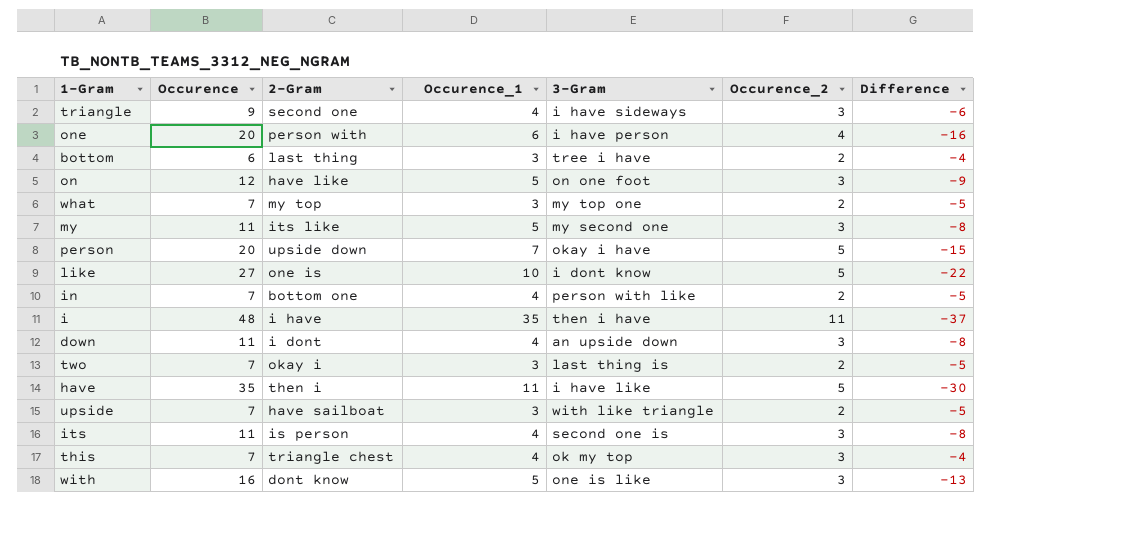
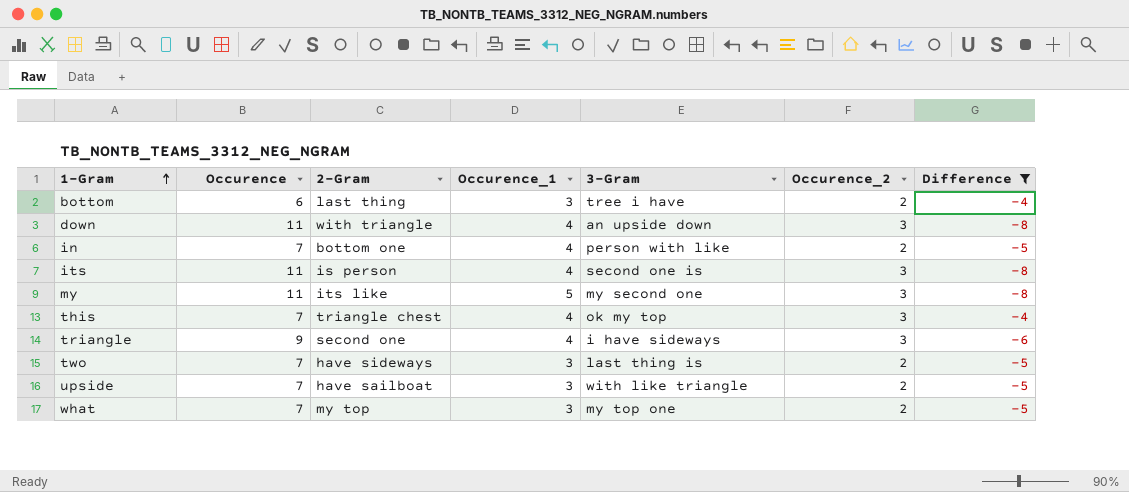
filter: none -> Difference >= -8
row order: none -> 1-Gram ascending
down | 2-Gram: i dont -> with triangle
two | 2-Gram: okay i -> have sideways

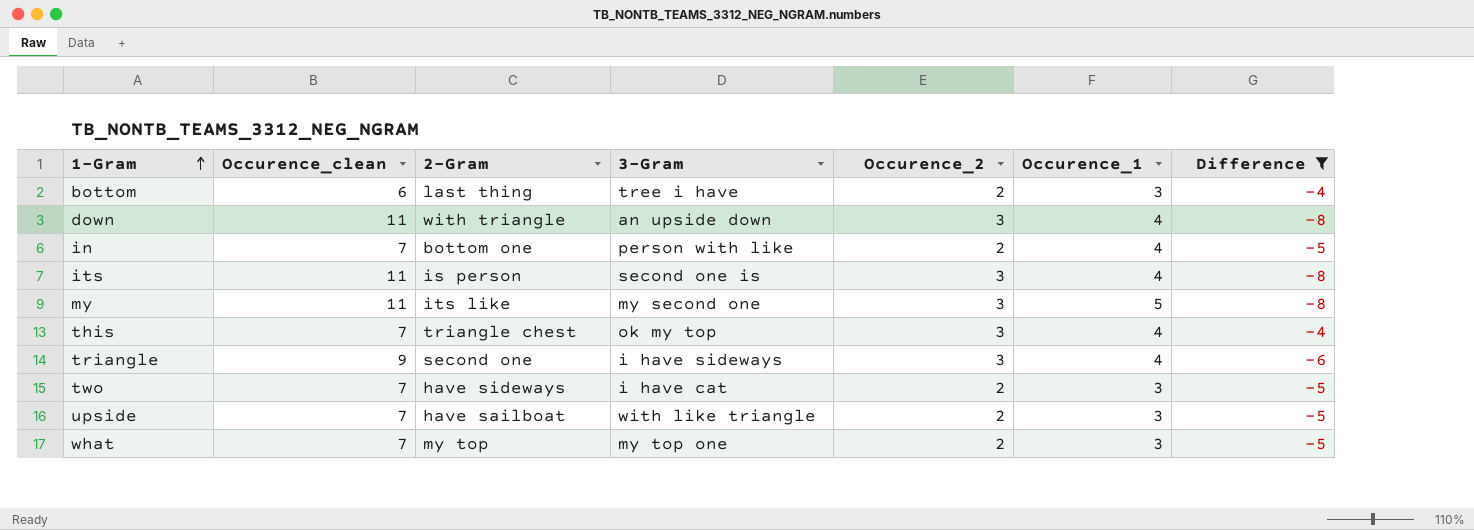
column name: Occurence -> Occurence_clean
column Occurence_1 | position: 4 -> 6
two | 3-Gram: last thing is -> i have cat

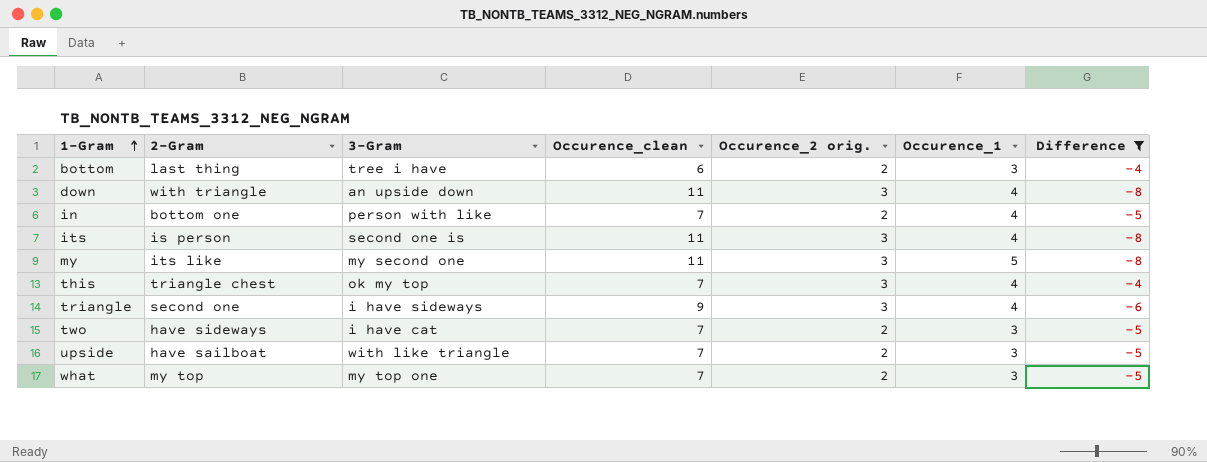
column Occurence_clean | position: 2 -> 4
column name: Occurence_2 -> Occurence_2 orig.

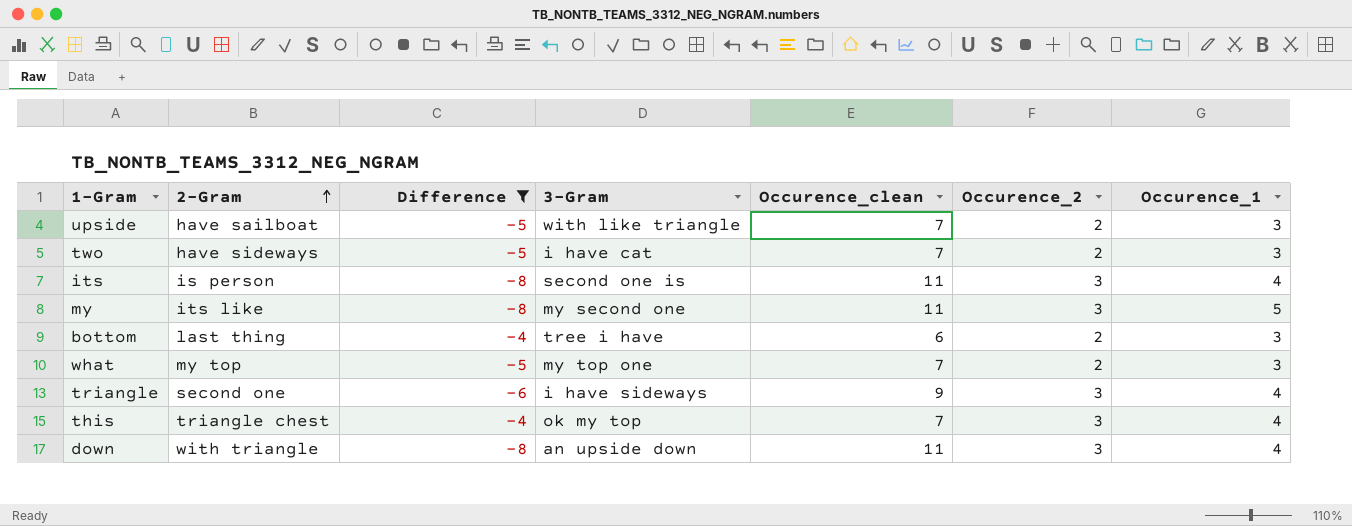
row order: 1-Gram ascending -> 2-Gram ascending
column Difference | position: 7 -> 3
column name: Occurence_2 orig. -> Occurence_2
row in: bottom one | person with like | 7 | 2 | 4 | -5 -> none

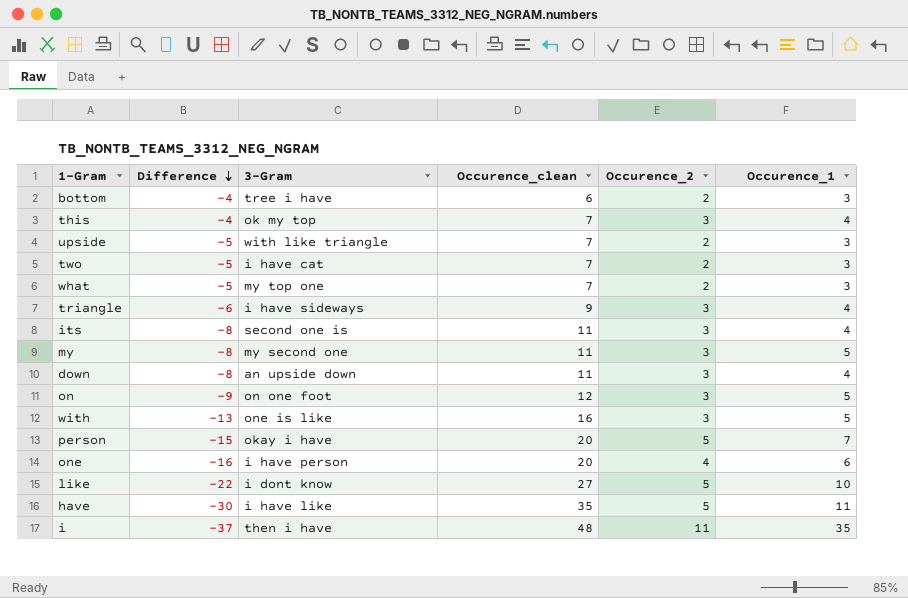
filter: Difference >= -8 -> none
row order: 2-Gram ascending -> Difference descending
column 2-Gram | position: 2 -> none

